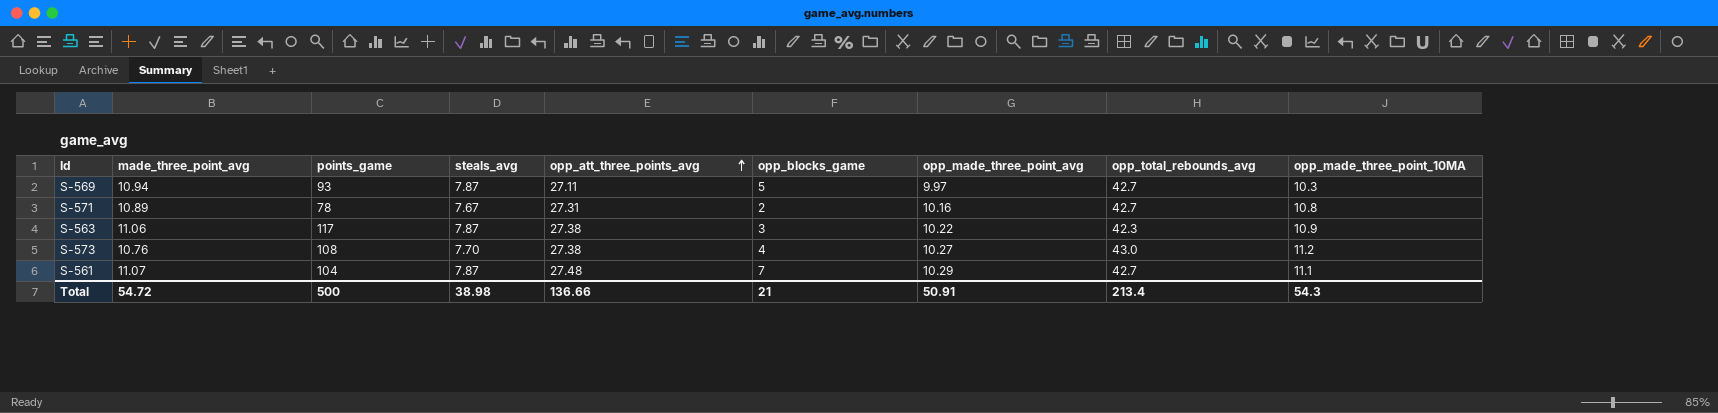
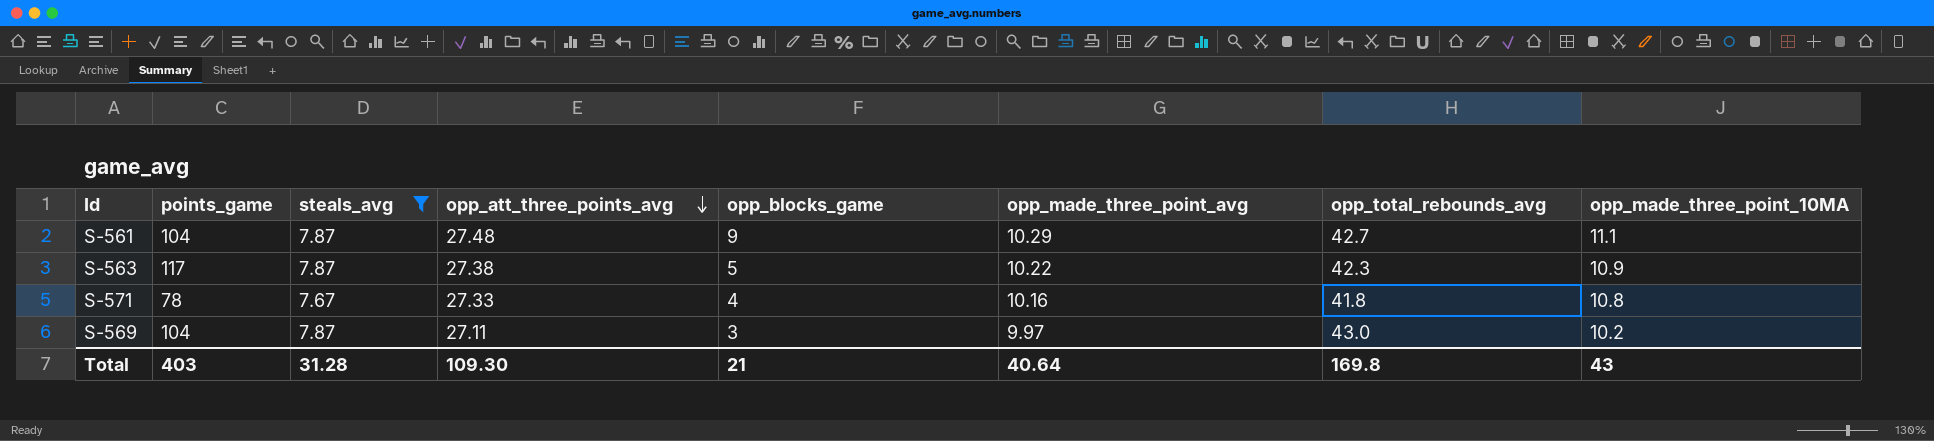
filter: none -> steals_avg != 7.70
row order: opp_att_three_points_avg ascending -> opp_att_three_points_avg descending
column made_three_point_avg | position: 2 -> none
S-561 | opp_blocks_game: 7 -> 9
S-563 | opp_blocks_game: 3 -> 5
S-571 | opp_att_three_points_avg: 27.31 -> 27.33
S-571 | opp_blocks_game: 2 -> 4
S-571 | opp_total_rebounds_avg: 42.7 -> 41.8
S-569 | points_game: 93 -> 104
S-569 | opp_blocks_game: 5 -> 3
S-569 | opp_total_rebounds_avg: 42.7 -> 43.0
S-569 | opp_made_three_point_10MA: 10.3 -> 10.2
Total | points_game: 500 -> 403
Total | steals_avg: 38.98 -> 31.28
Total | opp_att_three_points_avg: 136.66 -> 109.30
Total | opp_made_three_point_avg: 50.91 -> 40.64
Total | opp_total_rebounds_avg: 213.4 -> 169.8
Total | opp_made_three_point_10MA: 54.3 -> 43

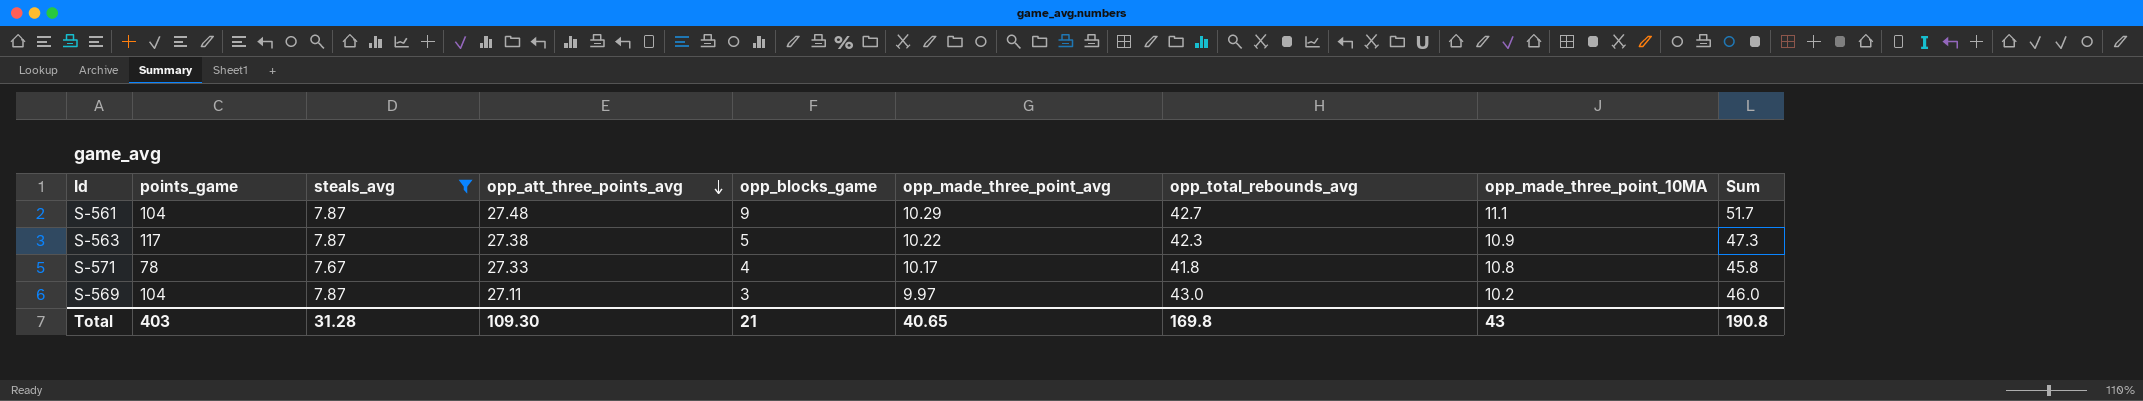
column Sum | formula: none -> [opp_blocks_game] + [opp_total_rebounds_avg]
S-571 | opp_made_three_point_avg: 10.16 -> 10.17
Total | opp_made_three_point_avg: 40.64 -> 40.65

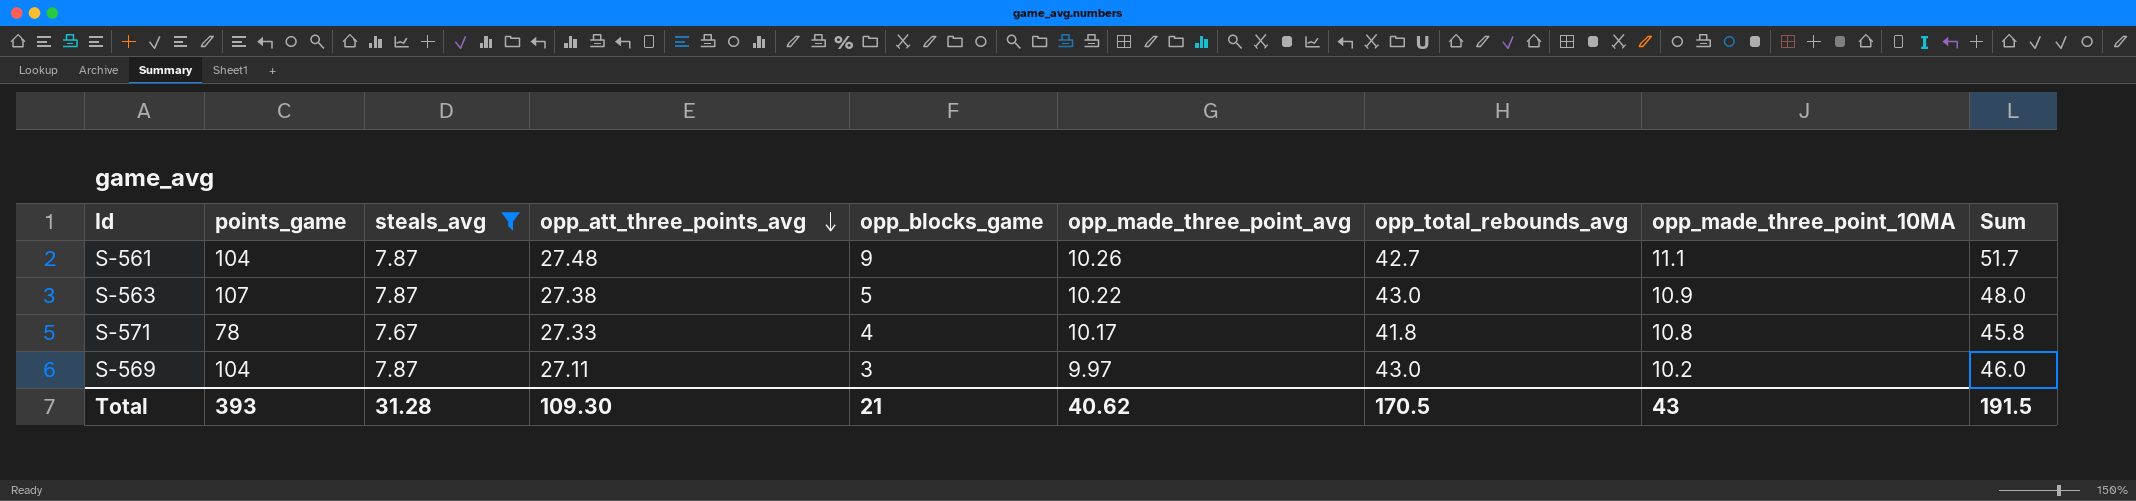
S-561 | opp_made_three_point_avg: 10.29 -> 10.26
S-563 | points_game: 117 -> 107
S-563 | opp_total_rebounds_avg: 42.3 -> 43.0
S-563 | Sum: 47.3 -> 48.0
Total | points_game: 403 -> 393
Total | opp_made_three_point_avg: 40.65 -> 40.62
Total | opp_total_rebounds_avg: 169.8 -> 170.5
Total | Sum: 190.8 -> 191.5

